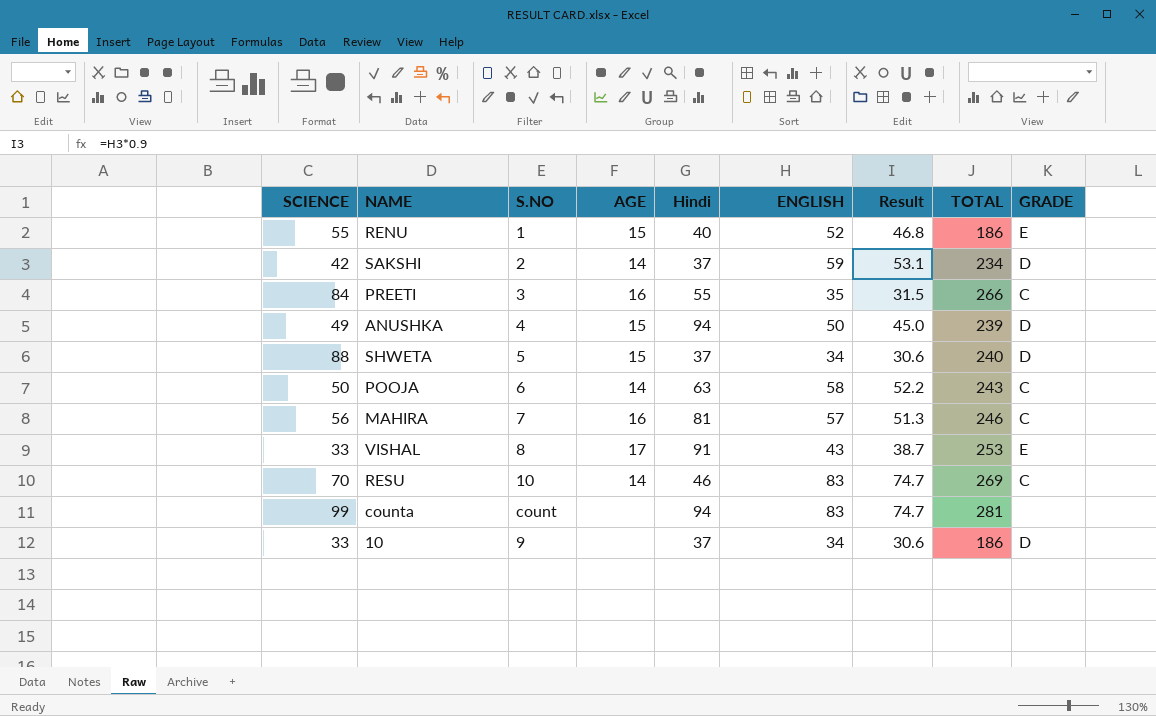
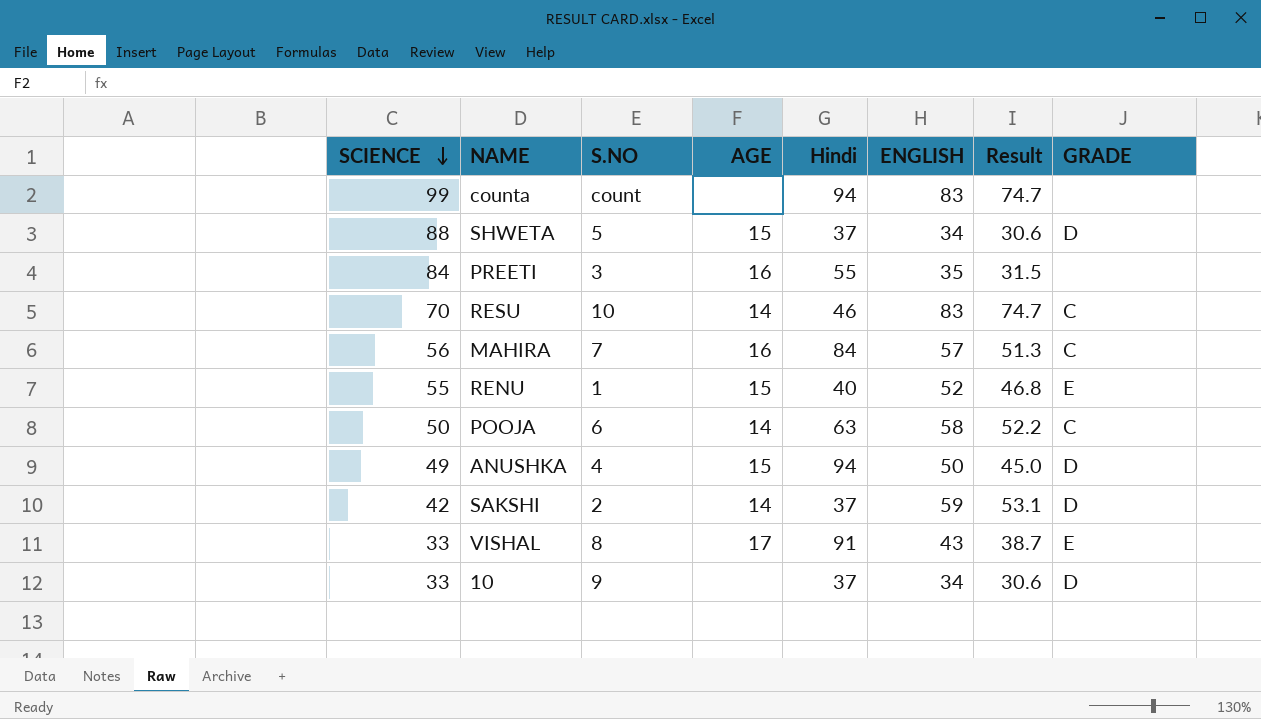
row order: none -> SCIENCE descending
column TOTAL | position: 8 -> none
PREETI | GRADE: C -> none
MAHIRA | Hindi: 81 -> 84

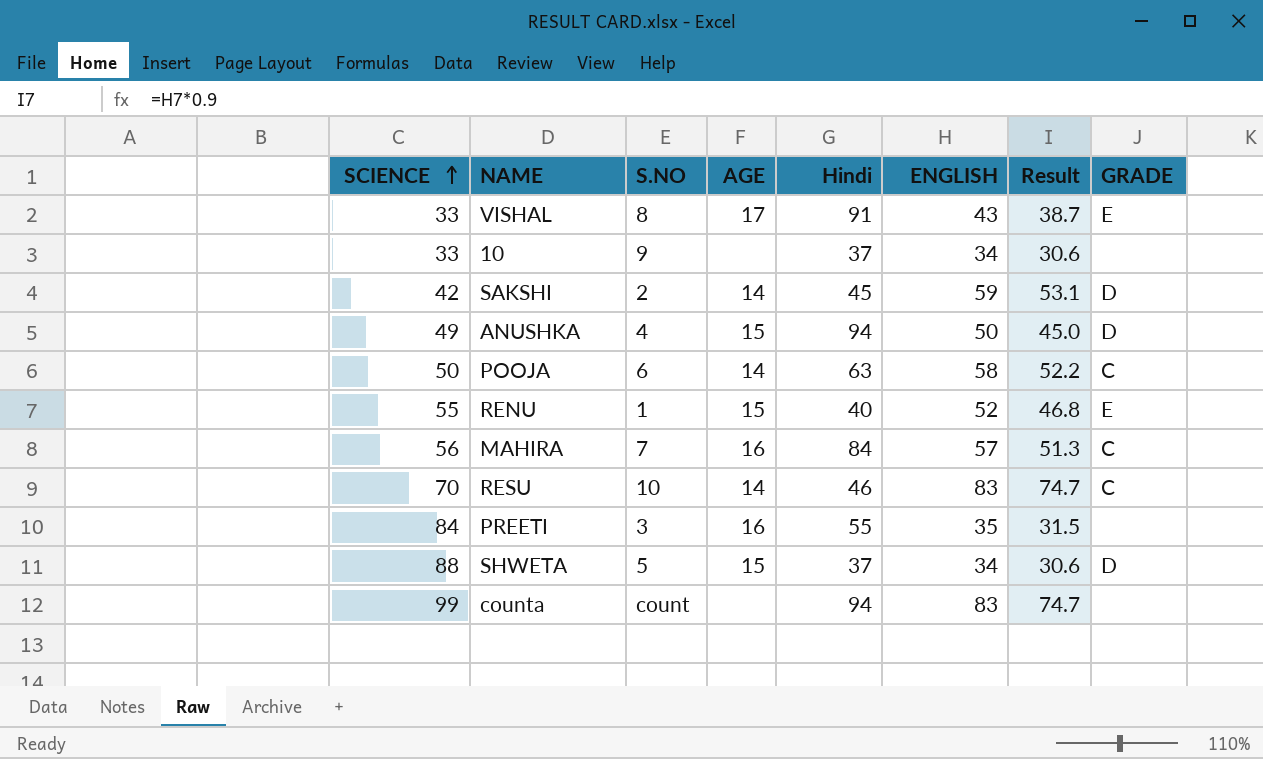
row order: SCIENCE descending -> SCIENCE ascending
10 | GRADE: D -> none
SAKSHI | Hindi: 37 -> 45

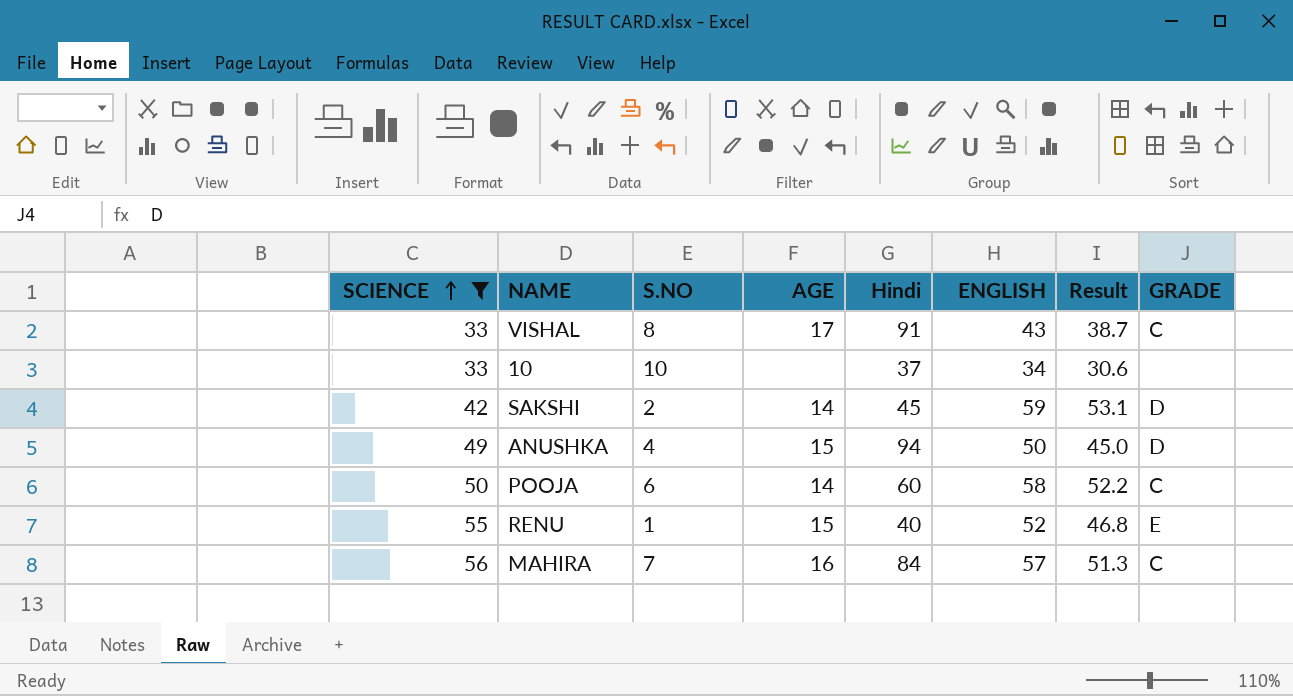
filter: none -> SCIENCE <= 56
VISHAL | GRADE: E -> C
10 | S.NO: 9 -> 10
POOJA | Hindi: 63 -> 60

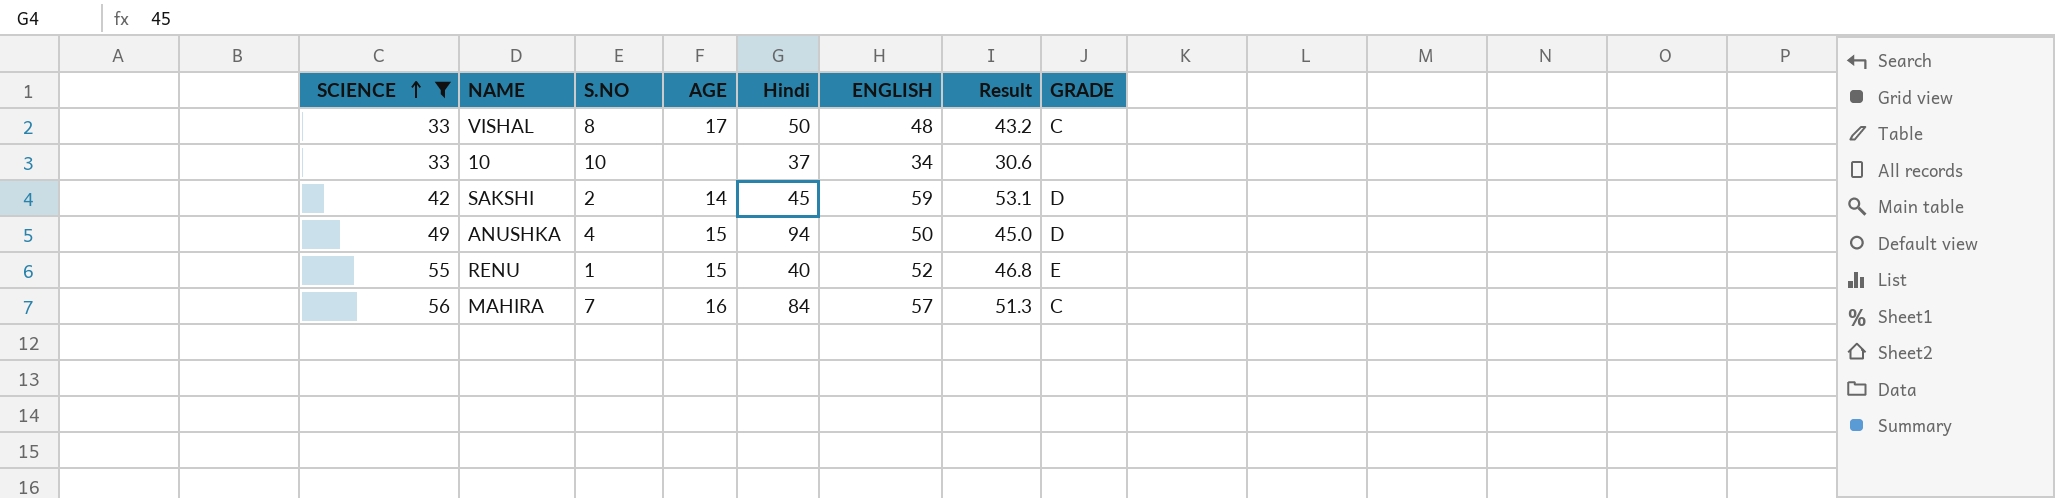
row POOJA: 50 | 6 | 14 | 60 | 58 | 52.2 | C -> none
VISHAL | Hindi: 91 -> 50
VISHAL | ENGLISH: 43 -> 48
VISHAL | Result: 38.7 -> 43.2

